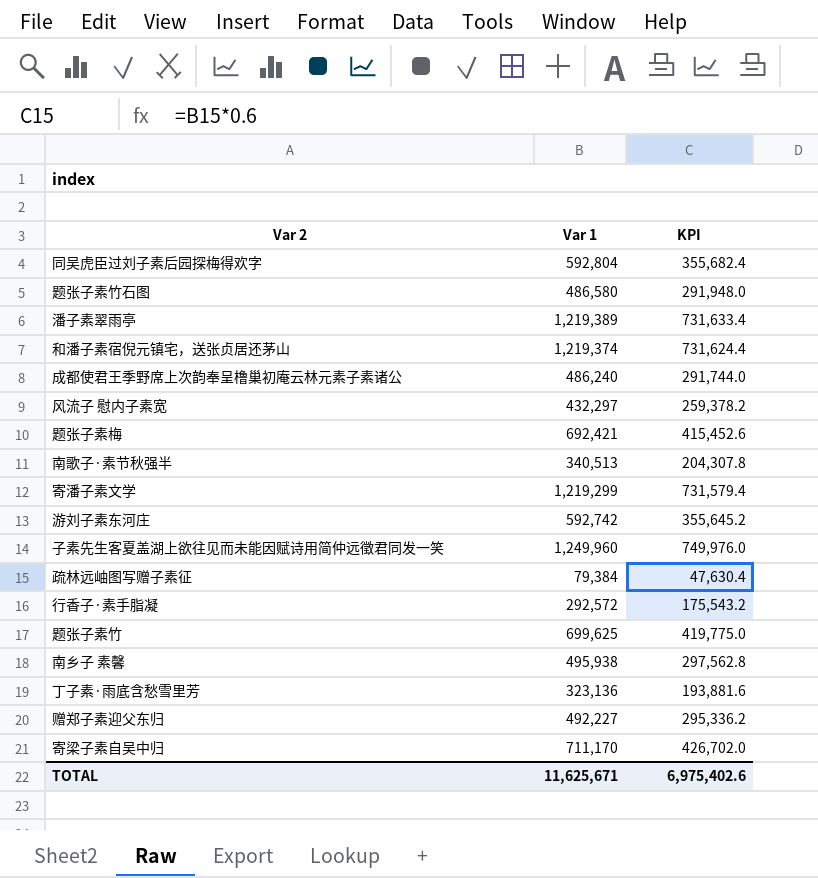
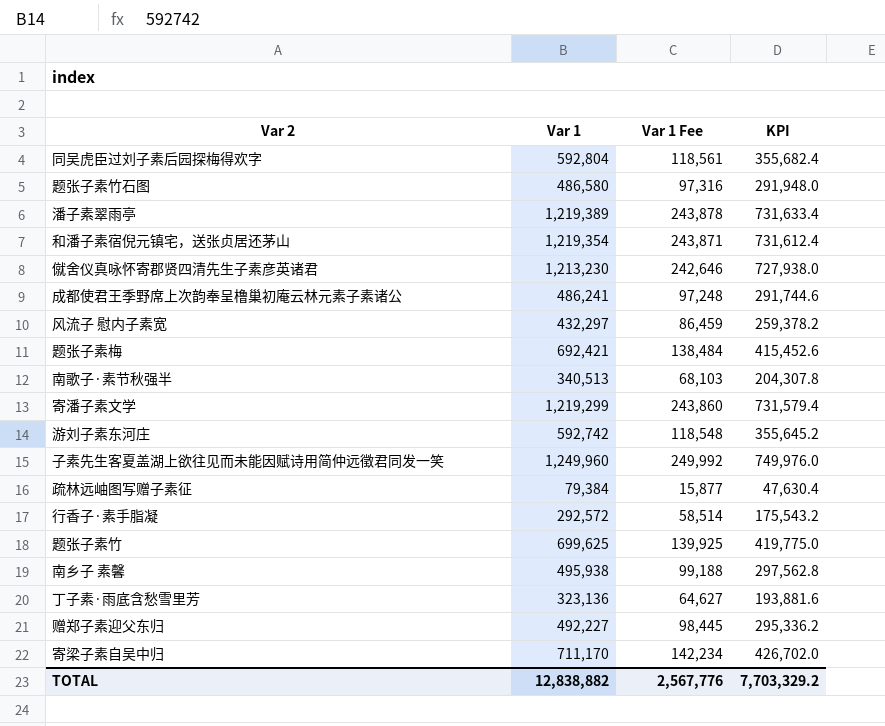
column Var 1 Fee | formula: none -> [Var 1] * 0.2
和潘子素宿倪元镇宅，送张贞居还茅山 | Var 1: 1,219,374 -> 1,219,354
和潘子素宿倪元镇宅，送张贞居还茅山 | KPI: 731,624.4 -> 731,612.4
row 僦舍仪真咏怀寄郡贤四清先生子素彦英诸君: none -> 1,213,230 | 242,646 | 727,938.0
成都使君王季野席上次韵奉呈橹巢初庵云林元素子素诸公 | Var 1: 486,240 -> 486,241
成都使君王季野席上次韵奉呈橹巢初庵云林元素子素诸公 | KPI: 291,744.0 -> 291,744.6
TOTAL | Var 1: 11,625,671 -> 12,838,882
TOTAL | KPI: 6,975,402.6 -> 7,703,329.2

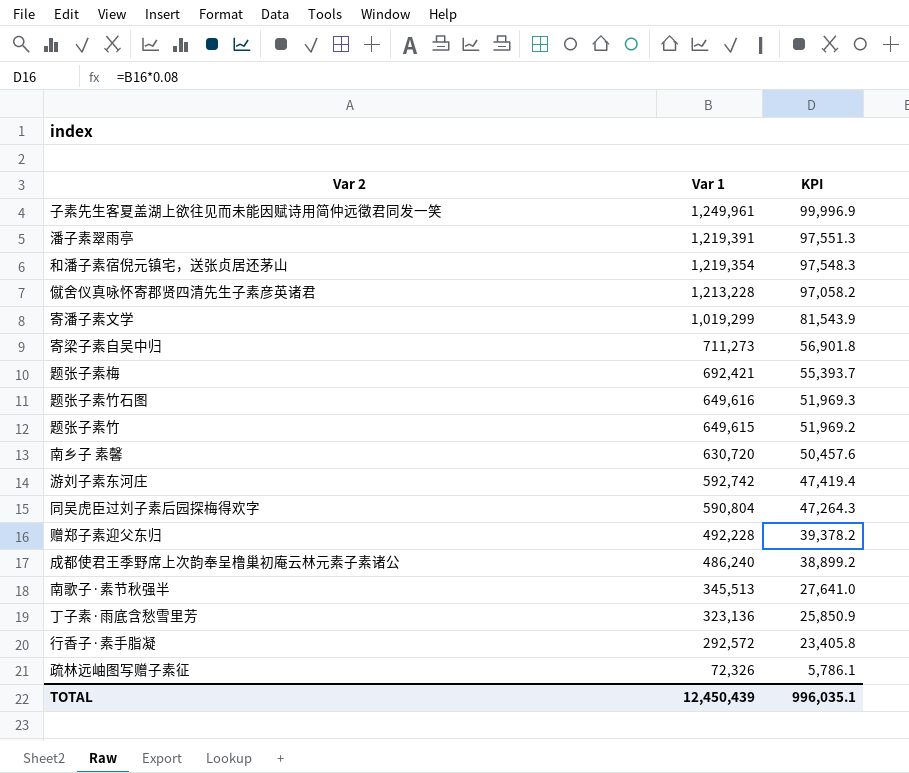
row order: none -> Var 1 descending
column Var 1 Fee | formula: [Var 1] * 0.2 -> none
column KPI | formula: [Var 1] * 0.6 -> [Var 1] * 0.08
row 风流子 慰内子素宽: 432,297 | 86,459 | 259,378.2 -> none
子素先生客夏盖湖上欲往见而未能因赋诗用简仲远徵君同发一笑 | Var 1: 1,249,960 -> 1,249,961
潘子素翠雨亭 | Var 1: 1,219,389 -> 1,219,391
僦舍仪真咏怀寄郡贤四清先生子素彦英诸君 | Var 1: 1,213,230 -> 1,213,228
寄潘子素文学 | Var 1: 1,219,299 -> 1,019,299
寄梁子素自吴中归 | Var 1: 711,170 -> 711,273
题张子素竹石图 | Var 1: 486,580 -> 649,616
题张子素竹 | Var 1: 699,625 -> 649,615
南乡子 素馨 | Var 1: 495,938 -> 630,720
同吴虎臣过刘子素后园探梅得欢字 | Var 1: 592,804 -> 590,804
赠郑子素迎父东归 | Var 1: 492,227 -> 492,228
成都使君王季野席上次韵奉呈橹巢初庵云林元素子素诸公 | Var 1: 486,241 -> 486,240
南歌子·素节秋强半 | Var 1: 340,513 -> 345,513
疏林远岫图写赠子素征 | Var 1: 79,384 -> 72,326
TOTAL | Var 1: 12,838,882 -> 12,450,439
TOTAL | KPI: 7,703,329.2 -> 996,035.1

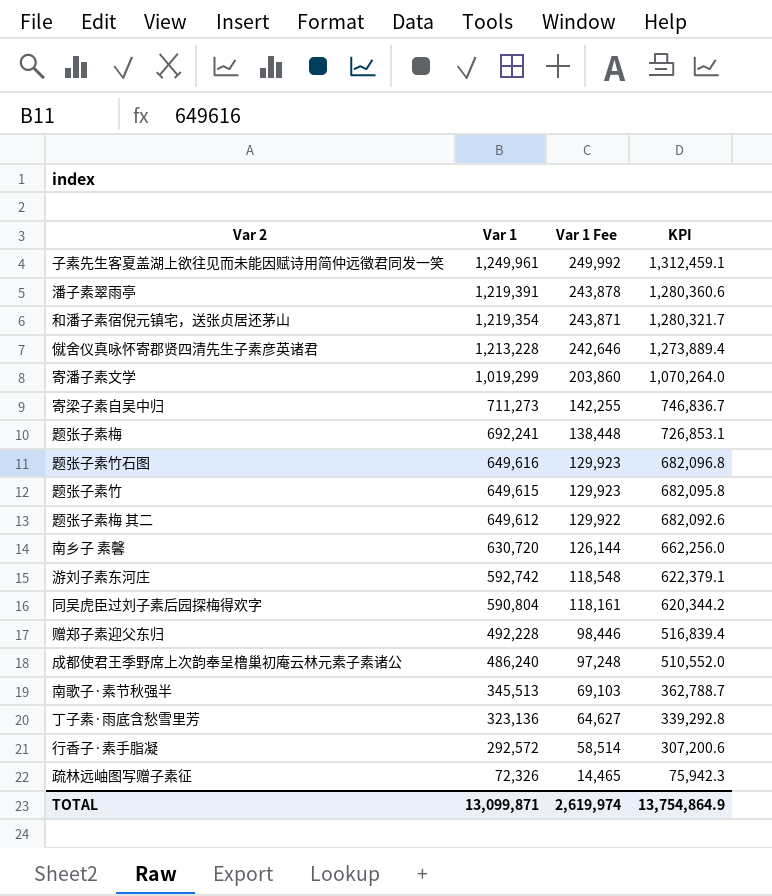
column Var 1 Fee | formula: none -> [Var 1] * 0.2
column KPI | formula: [Var 1] * 0.08 -> [Var 1] * 1.05
题张子素梅 | Var 1: 692,421 -> 692,241
row 题张子素梅 其二: none -> 649,612 | 129,922 | 682,092.6
TOTAL | Var 1: 12,450,439 -> 13,099,871
TOTAL | KPI: 996,035.1 -> 13,754,864.9

